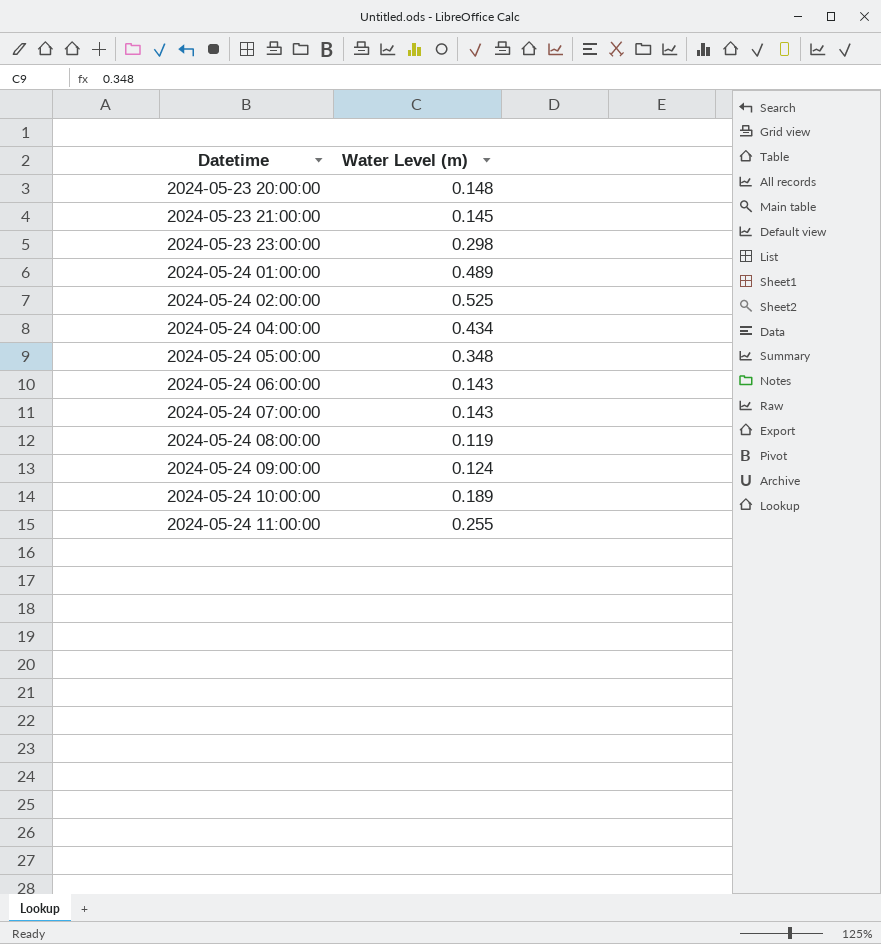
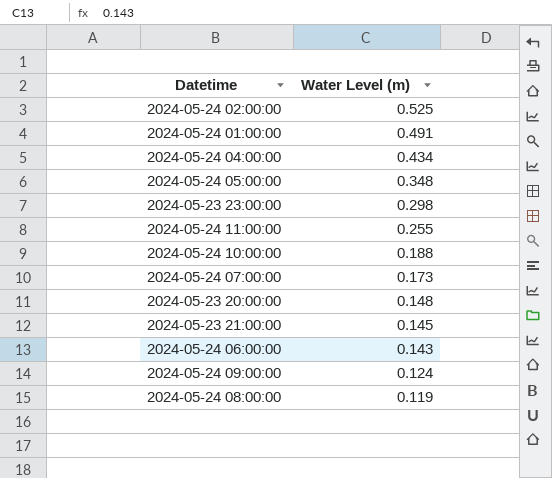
row order: Datetime ascending -> Water Level (m) descending
2024-05-24 01:00:00 | Water Level (m): 0.489 -> 0.491
2024-05-24 10:00:00 | Water Level (m): 0.189 -> 0.188
2024-05-24 07:00:00 | Water Level (m): 0.143 -> 0.173

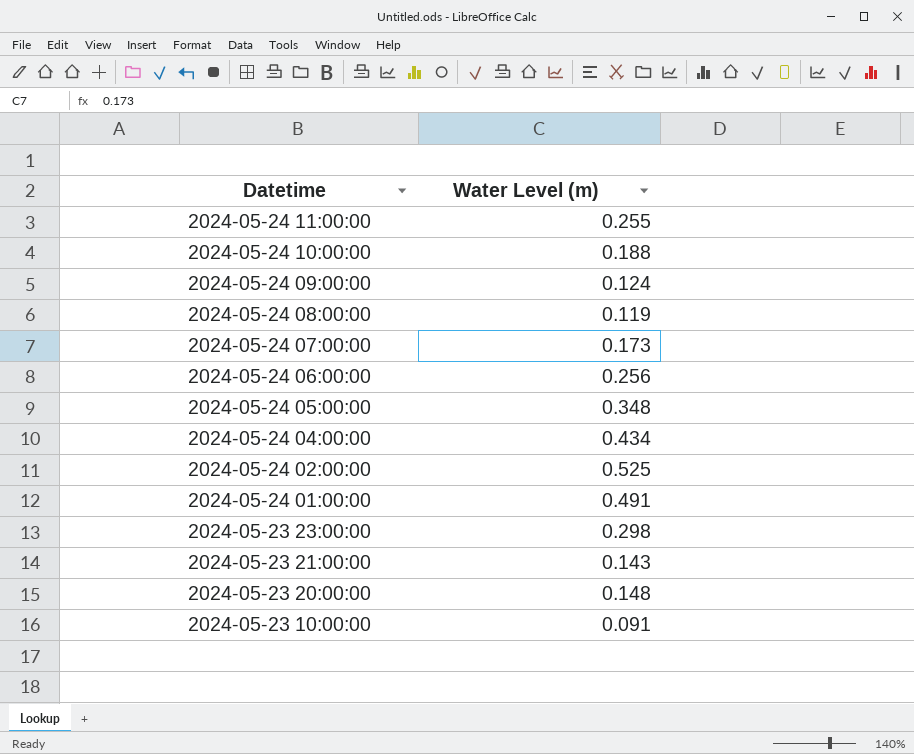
row order: Water Level (m) descending -> Datetime descending
2024-05-24 06:00:00 | Water Level (m): 0.143 -> 0.256
2024-05-23 21:00:00 | Water Level (m): 0.145 -> 0.143
row 2024-05-23 10:00:00: none -> 0.091

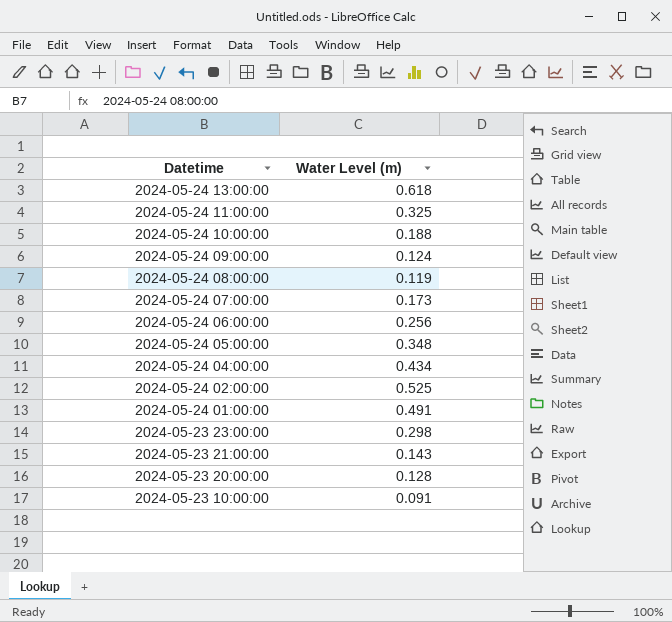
row 2024-05-24 13:00:00: none -> 0.618
2024-05-24 11:00:00 | Water Level (m): 0.255 -> 0.325
2024-05-23 20:00:00 | Water Level (m): 0.148 -> 0.128

